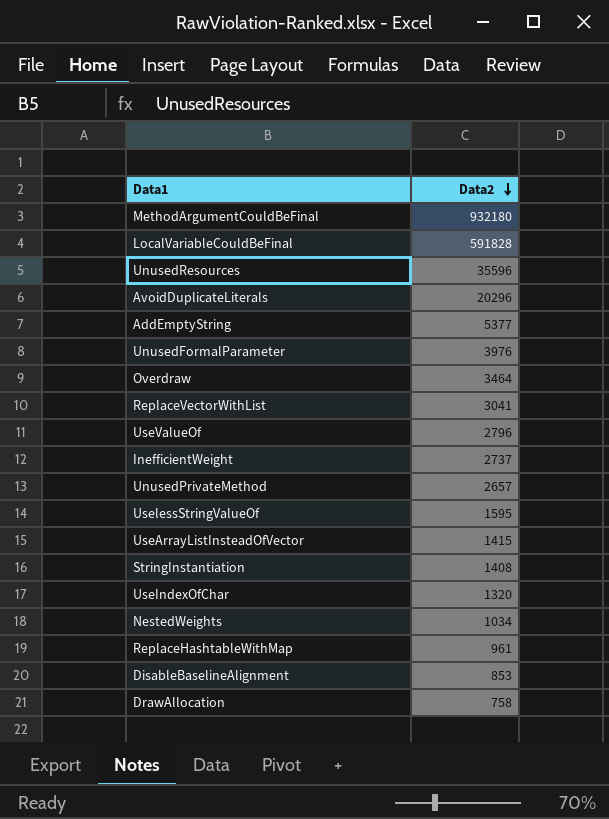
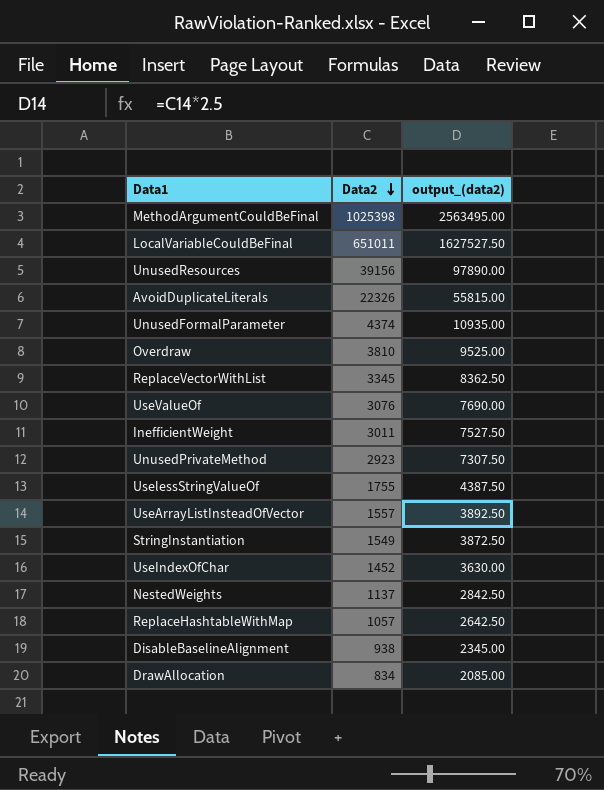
column output_(data2) | formula: none -> [Data2] * 2.5
row AddEmptyString: 5377 -> none
MethodArgumentCouldBeFinal | Data2: 932180 -> 1025398
LocalVariableCouldBeFinal | Data2: 591828 -> 651011
UnusedResources | Data2: 35596 -> 39156
AvoidDuplicateLiterals | Data2: 20296 -> 22326
UnusedFormalParameter | Data2: 3976 -> 4374
Overdraw | Data2: 3464 -> 3810
ReplaceVectorWithList | Data2: 3041 -> 3345
UseValueOf | Data2: 2796 -> 3076
InefficientWeight | Data2: 2737 -> 3011
UnusedPrivateMethod | Data2: 2657 -> 2923
UselessStringValueOf | Data2: 1595 -> 1755
UseArrayListInsteadOfVector | Data2: 1415 -> 1557
StringInstantiation | Data2: 1408 -> 1549
UseIndexOfChar | Data2: 1320 -> 1452
NestedWeights | Data2: 1034 -> 1137
ReplaceHashtableWithMap | Data2: 961 -> 1057
DisableBaselineAlignment | Data2: 853 -> 938
DrawAllocation | Data2: 758 -> 834

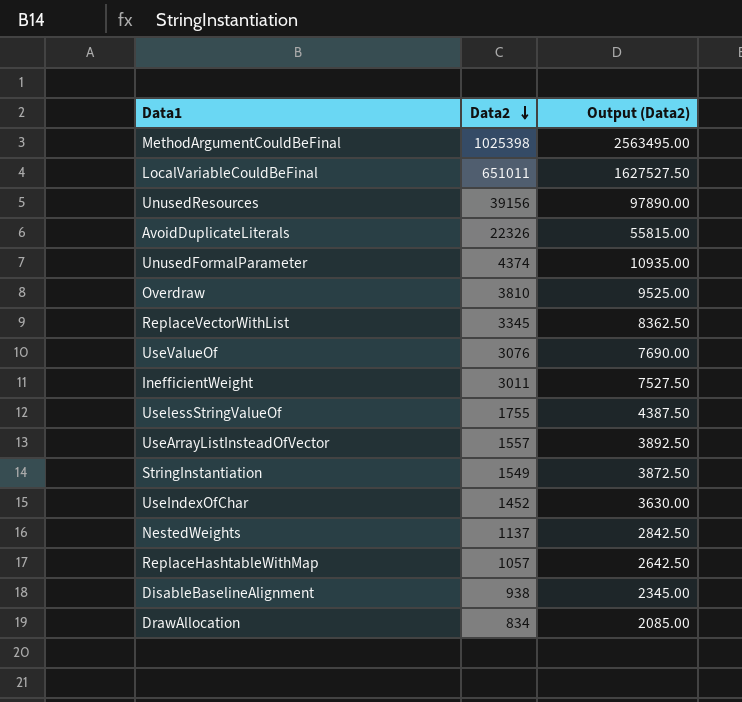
column name: output_(data2) -> Output (Data2)
row UnusedPrivateMethod: 2923 | 7307.50 -> none

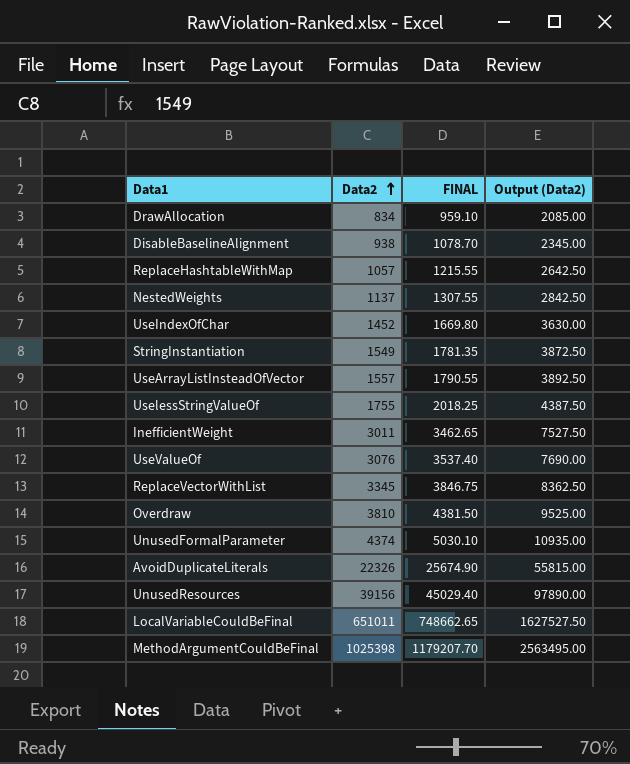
row order: Data2 descending -> Data2 ascending
column FINAL | formula: none -> [Data2] * 1.15

